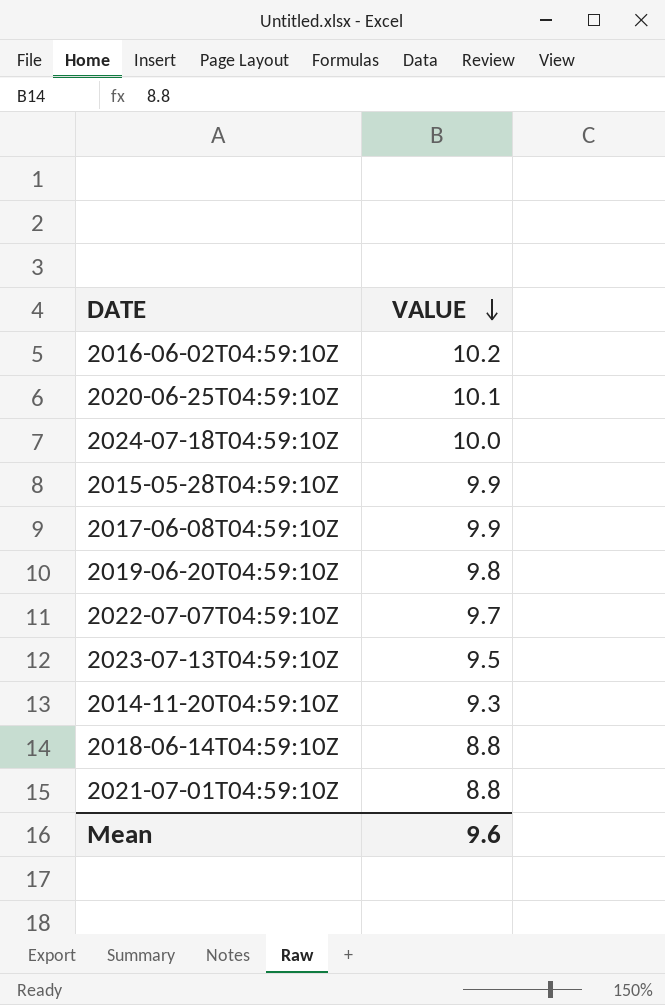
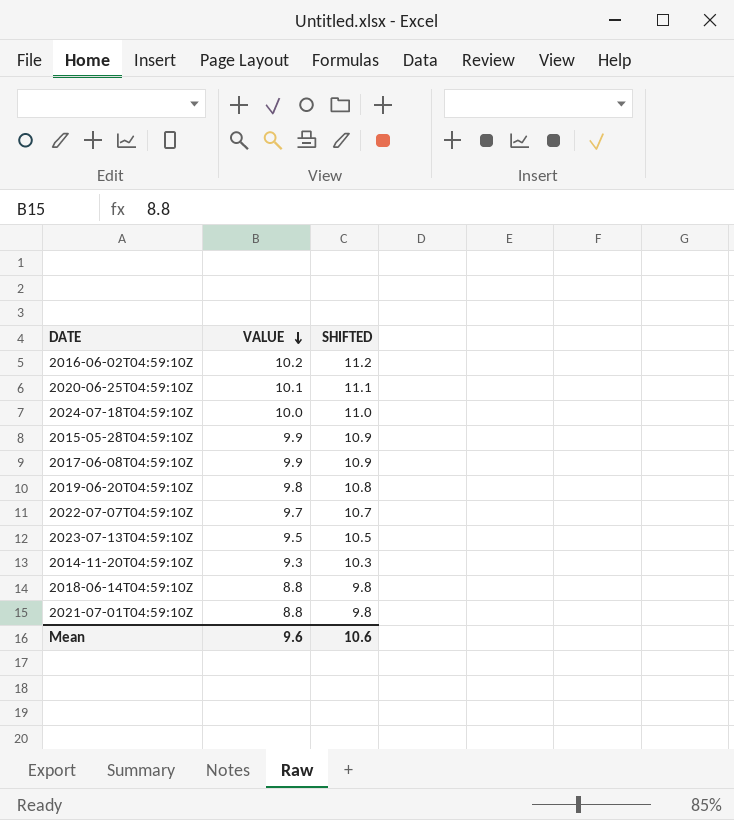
column SHIFTED | formula: none -> [VALUE] + 1

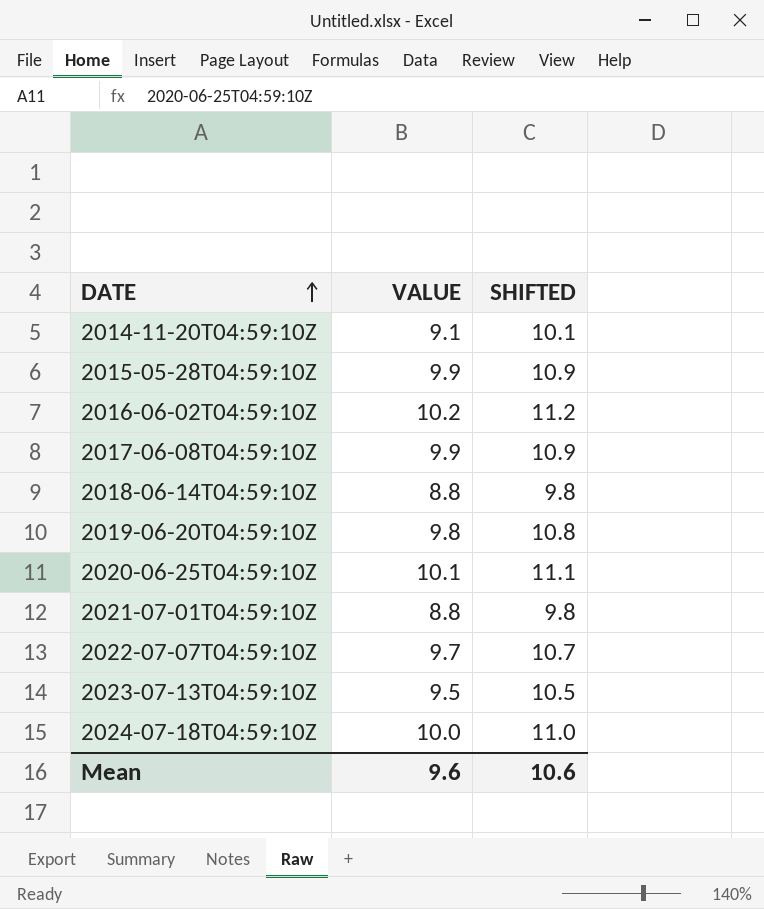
row order: VALUE descending -> DATE ascending
2014-11-20T04:59:10Z | VALUE: 9.3 -> 9.1
2014-11-20T04:59:10Z | SHIFTED: 10.3 -> 10.1

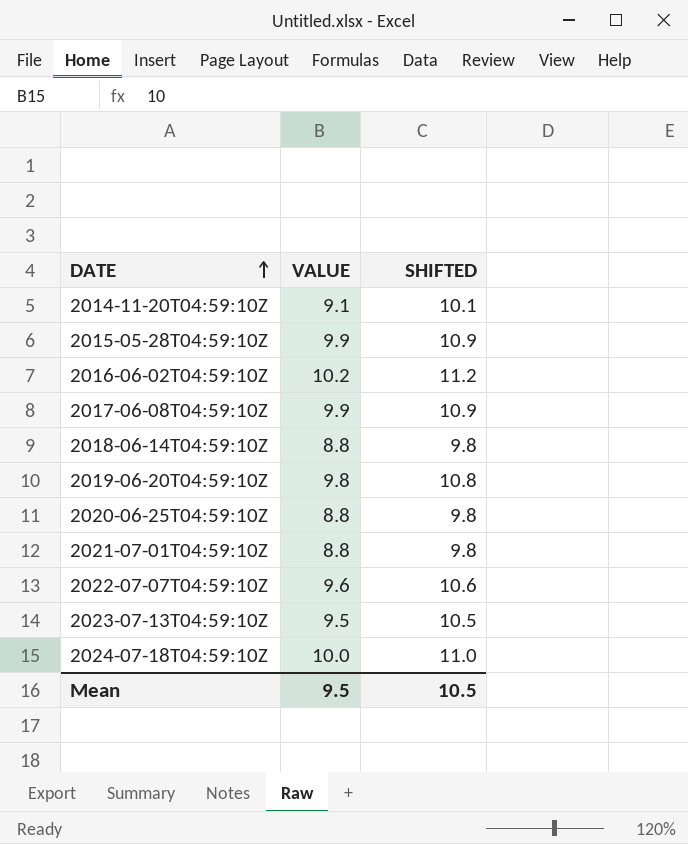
2020-06-25T04:59:10Z | VALUE: 10.1 -> 8.8
2020-06-25T04:59:10Z | SHIFTED: 11.1 -> 9.8
2022-07-07T04:59:10Z | VALUE: 9.7 -> 9.6
2022-07-07T04:59:10Z | SHIFTED: 10.7 -> 10.6
Mean | VALUE: 9.6 -> 9.5
Mean | SHIFTED: 10.6 -> 10.5

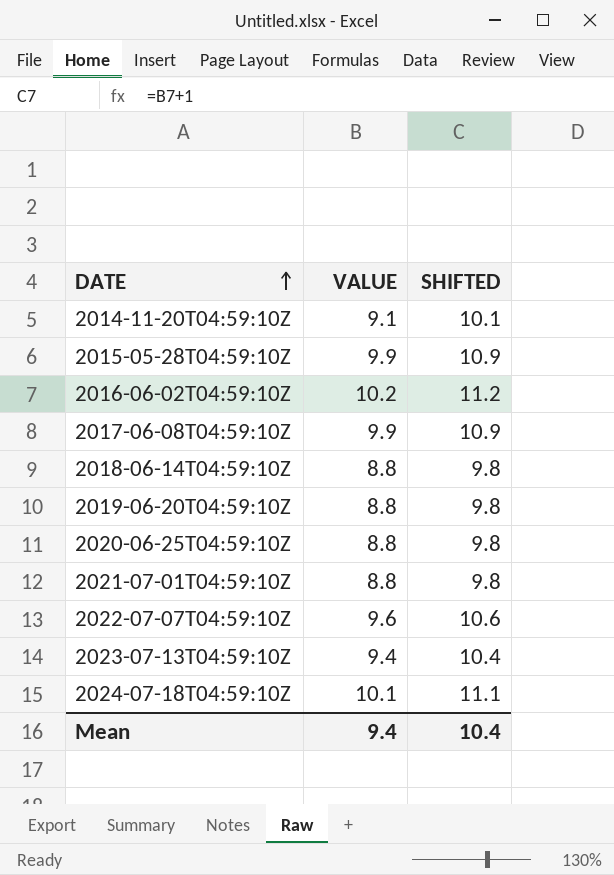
2019-06-20T04:59:10Z | VALUE: 9.8 -> 8.8
2019-06-20T04:59:10Z | SHIFTED: 10.8 -> 9.8
2023-07-13T04:59:10Z | VALUE: 9.5 -> 9.4
2023-07-13T04:59:10Z | SHIFTED: 10.5 -> 10.4
2024-07-18T04:59:10Z | VALUE: 10.0 -> 10.1
2024-07-18T04:59:10Z | SHIFTED: 11.0 -> 11.1
Mean | VALUE: 9.5 -> 9.4
Mean | SHIFTED: 10.5 -> 10.4

